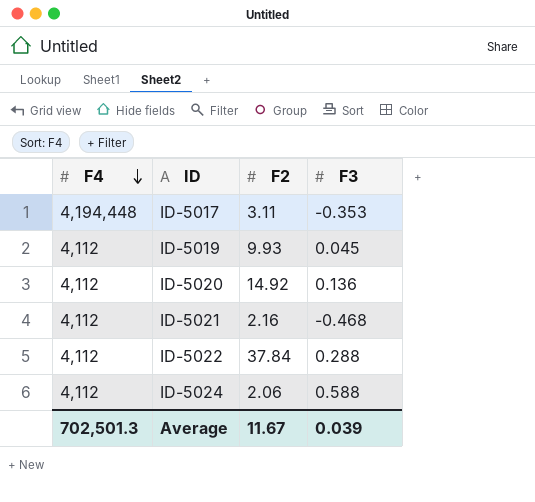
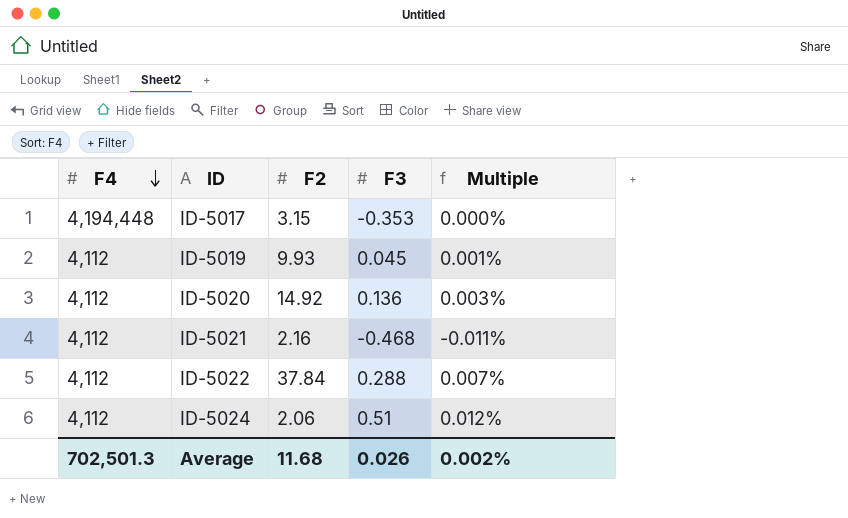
column Multiple | formula: none -> [F3] / [F4]
ID-5017 | F2: 3.11 -> 3.15
ID-5024 | F3: 0.588 -> 0.51
Average | F2: 11.67 -> 11.68
Average | F3: 0.039 -> 0.026

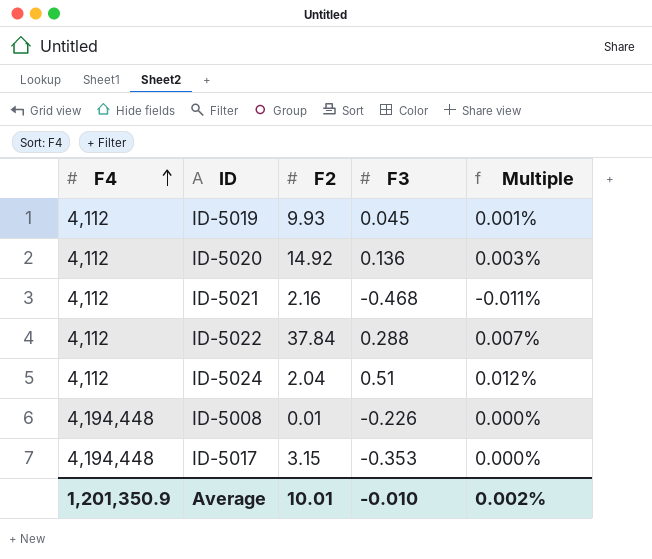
row order: F4 descending -> F4 ascending
ID-5024 | F2: 2.06 -> 2.04
row ID-5008: none -> 4,194,448 | 0.01 | -0.226 | 0.000%
Average | F4: 702,501.3 -> 1,201,350.9
Average | F2: 11.68 -> 10.01
Average | F3: 0.026 -> -0.010

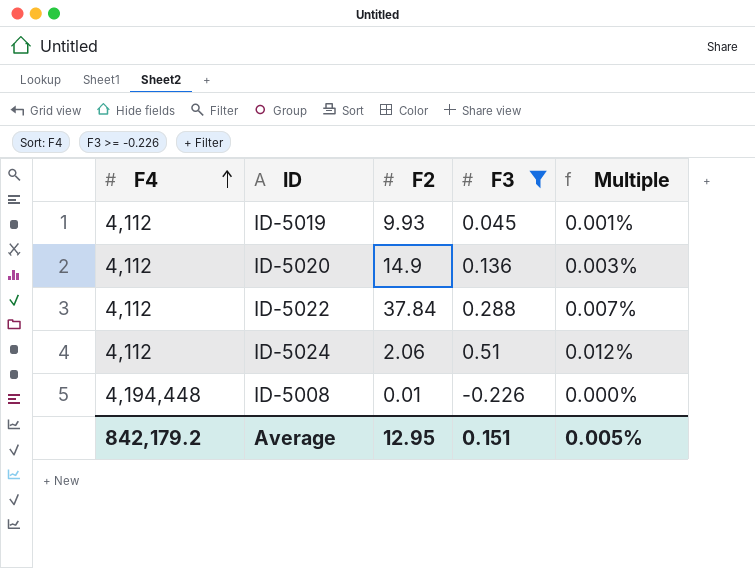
filter: none -> F3 >= -0.226
ID-5020 | F2: 14.92 -> 14.9
ID-5024 | F2: 2.04 -> 2.06
Average | F4: 1,201,350.9 -> 842,179.2
Average | F2: 10.01 -> 12.95
Average | F3: -0.010 -> 0.151
Average | Multiple: 0.002% -> 0.005%

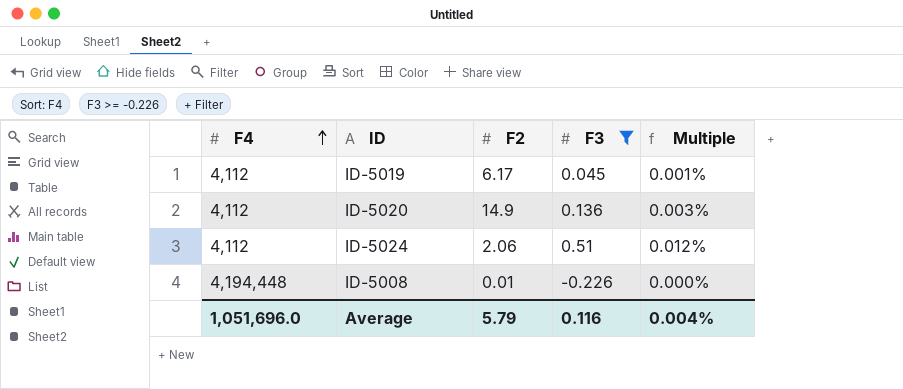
row ID-5022: 4,112 | 37.84 | 0.288 | 0.007% -> none
ID-5019 | F2: 9.93 -> 6.17
Average | F4: 842,179.2 -> 1,051,696.0
Average | F2: 12.95 -> 5.79
Average | F3: 0.151 -> 0.116
Average | Multiple: 0.005% -> 0.004%

